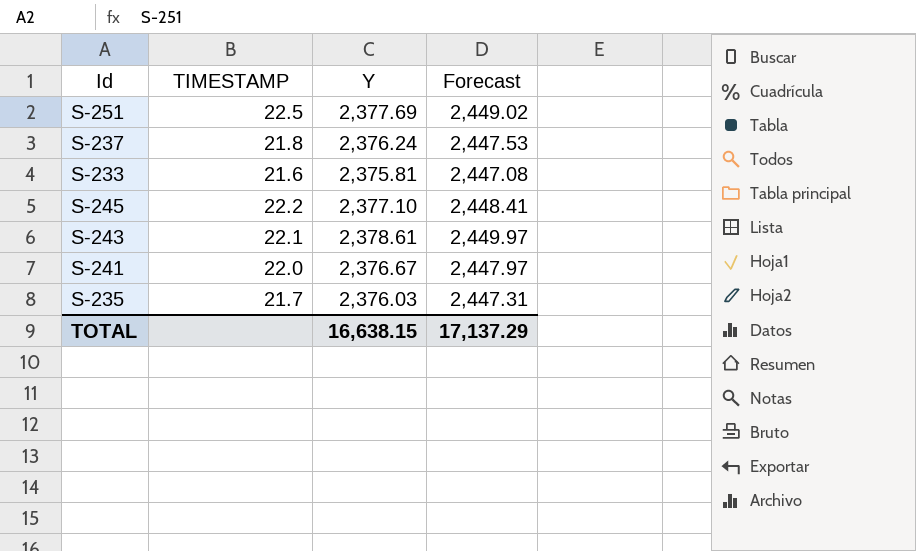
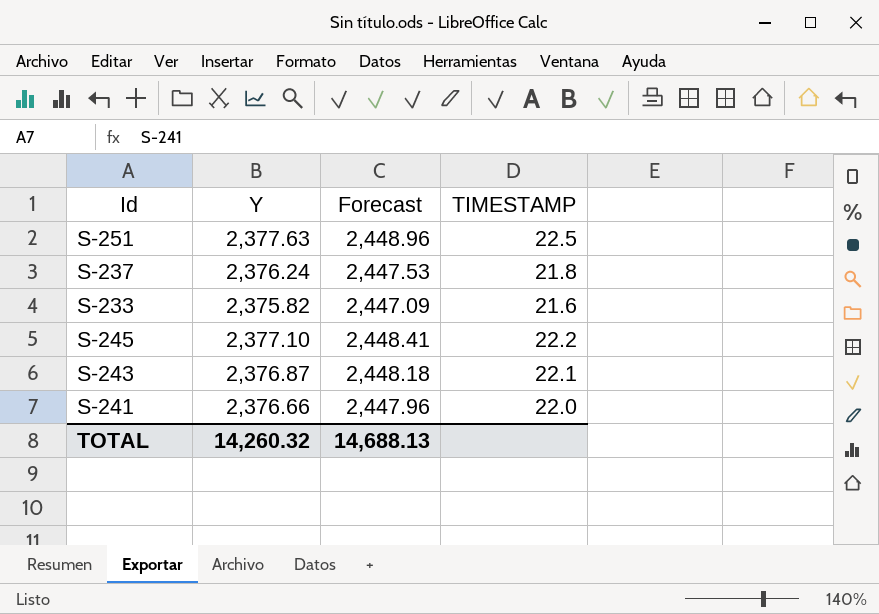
column TIMESTAMP | position: 2 -> 4
row S-235: 21.7 | 2,376.03 | 2,447.31 -> none
S-251 | Y: 2,377.69 -> 2,377.63
S-251 | Forecast: 2,449.02 -> 2,448.96
S-233 | Y: 2,375.81 -> 2,375.82
S-233 | Forecast: 2,447.08 -> 2,447.09
S-243 | Y: 2,378.61 -> 2,376.87
S-243 | Forecast: 2,449.97 -> 2,448.18
S-241 | Y: 2,376.67 -> 2,376.66
S-241 | Forecast: 2,447.97 -> 2,447.96
TOTAL | Y: 16,638.15 -> 14,260.32
TOTAL | Forecast: 17,137.29 -> 14,688.13

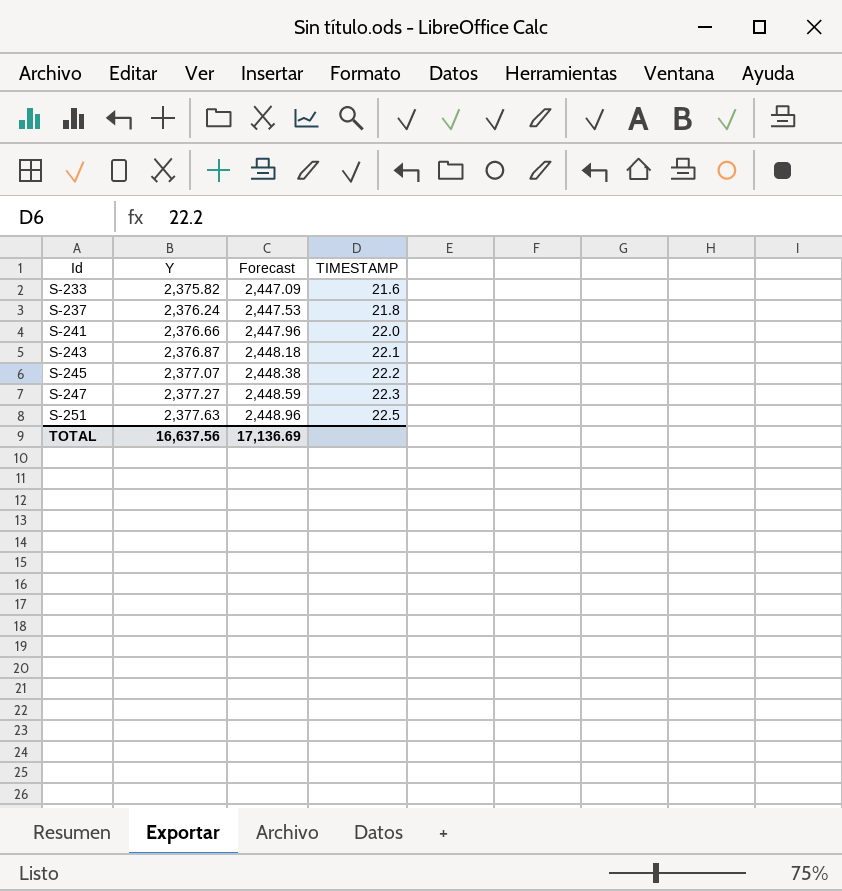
row order: none -> Id ascending
S-245 | Y: 2,377.10 -> 2,377.07
S-245 | Forecast: 2,448.41 -> 2,448.38
row S-247: none -> 2,377.27 | 2,448.59 | 22.3
TOTAL | Y: 14,260.32 -> 16,637.56
TOTAL | Forecast: 14,688.13 -> 17,136.69

